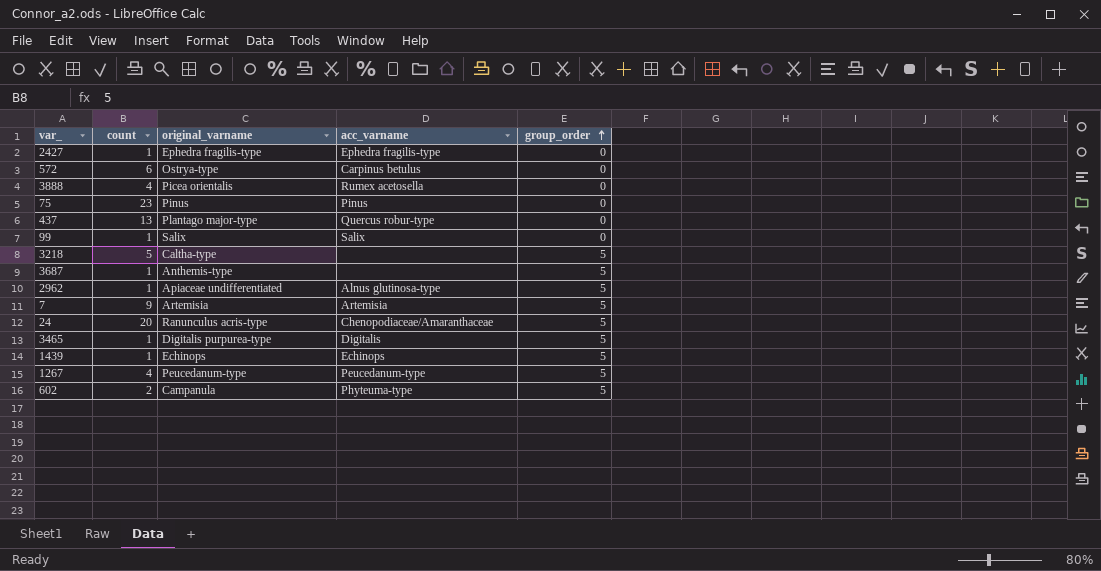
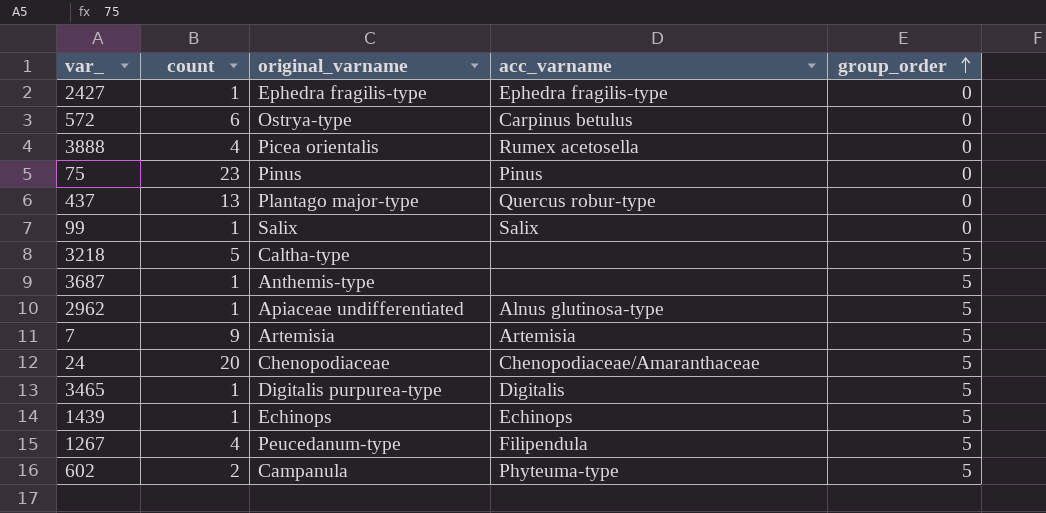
24 | original_varname: Ranunculus acris-type -> Chenopodiaceae
1267 | acc_varname: Peucedanum-type -> Filipendula

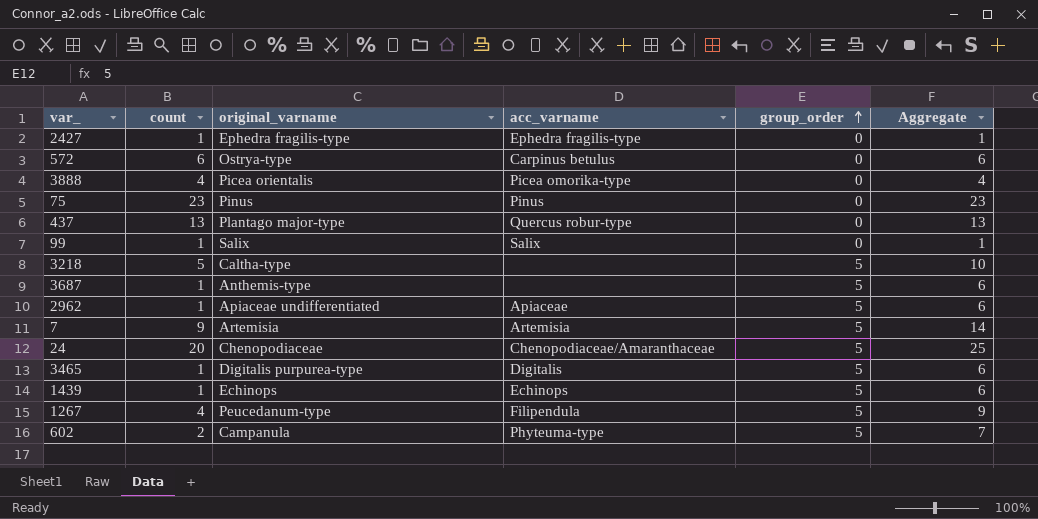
column Aggregate | formula: none -> [count] + [group_order]
3888 | acc_varname: Rumex acetosella -> Picea omorika-type
2962 | acc_varname: Alnus glutinosa-type -> Apiaceae

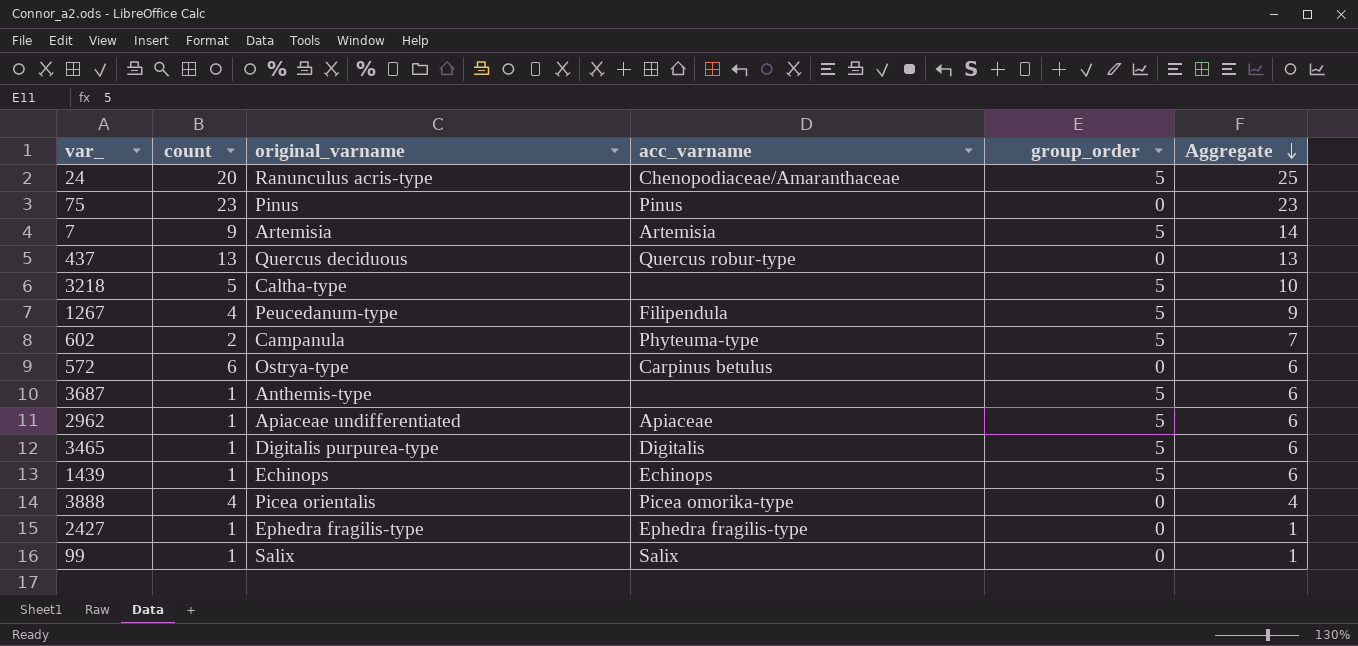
row order: group_order ascending -> Aggregate descending
24 | original_varname: Chenopodiaceae -> Ranunculus acris-type
437 | original_varname: Plantago major-type -> Quercus deciduous

